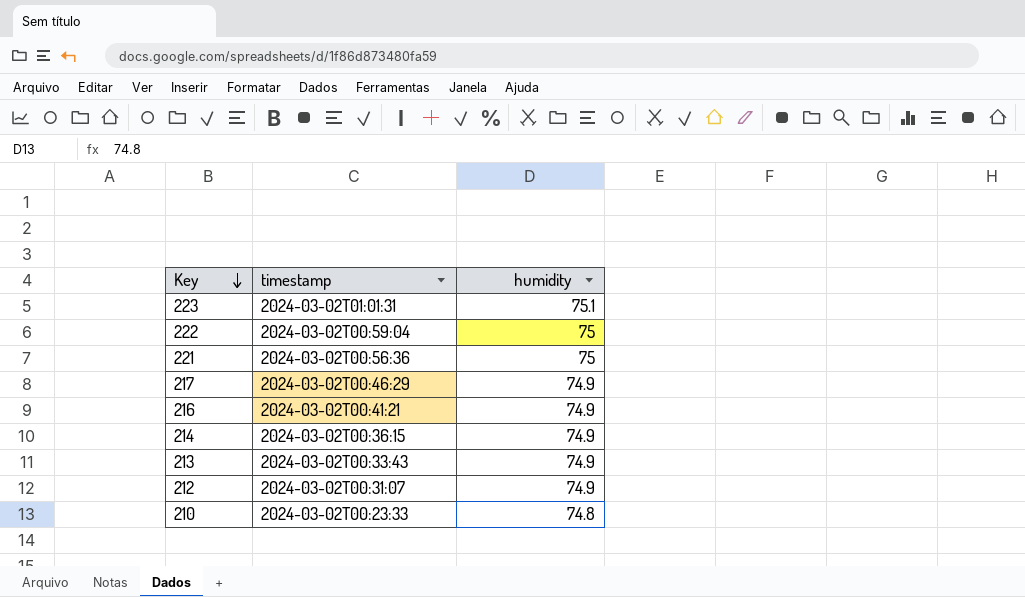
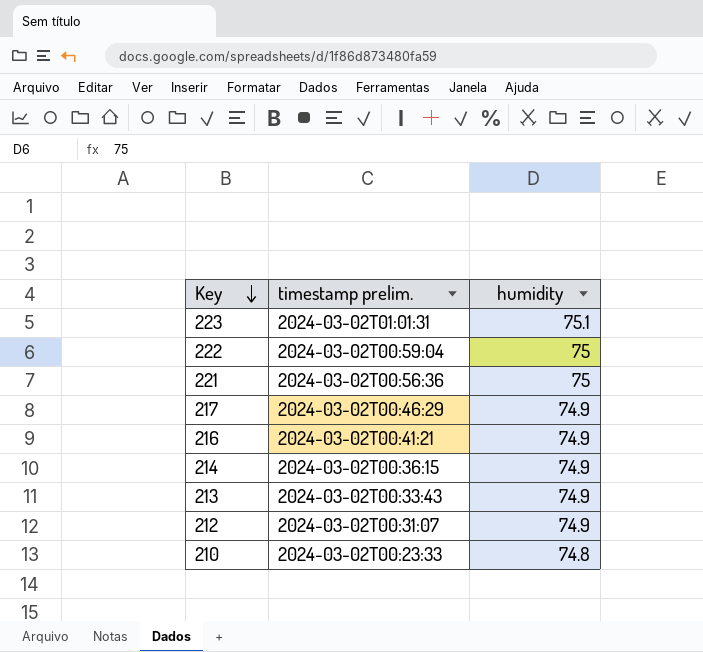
column name: timestamp -> timestamp prelim.

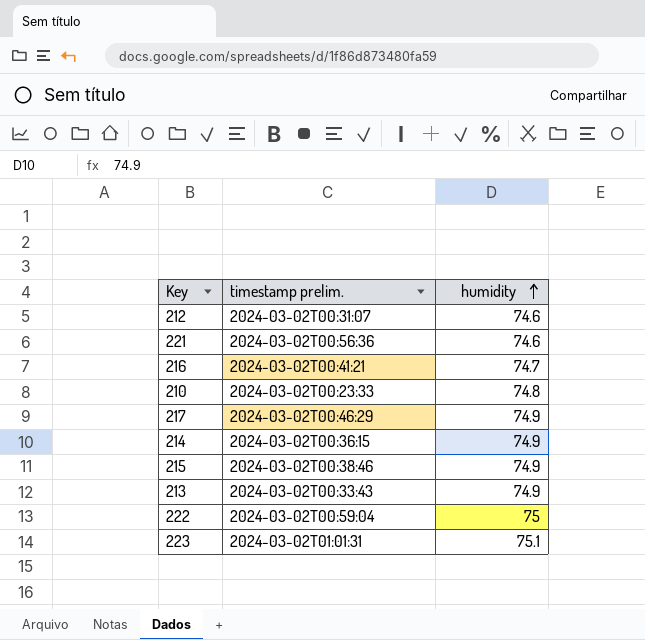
row order: Key descending -> humidity ascending
212 | humidity: 74.9 -> 74.6
221 | humidity: 75 -> 74.6
216 | humidity: 74.9 -> 74.7
row 215: none -> 2024-03-02T00:38:46 | 74.9

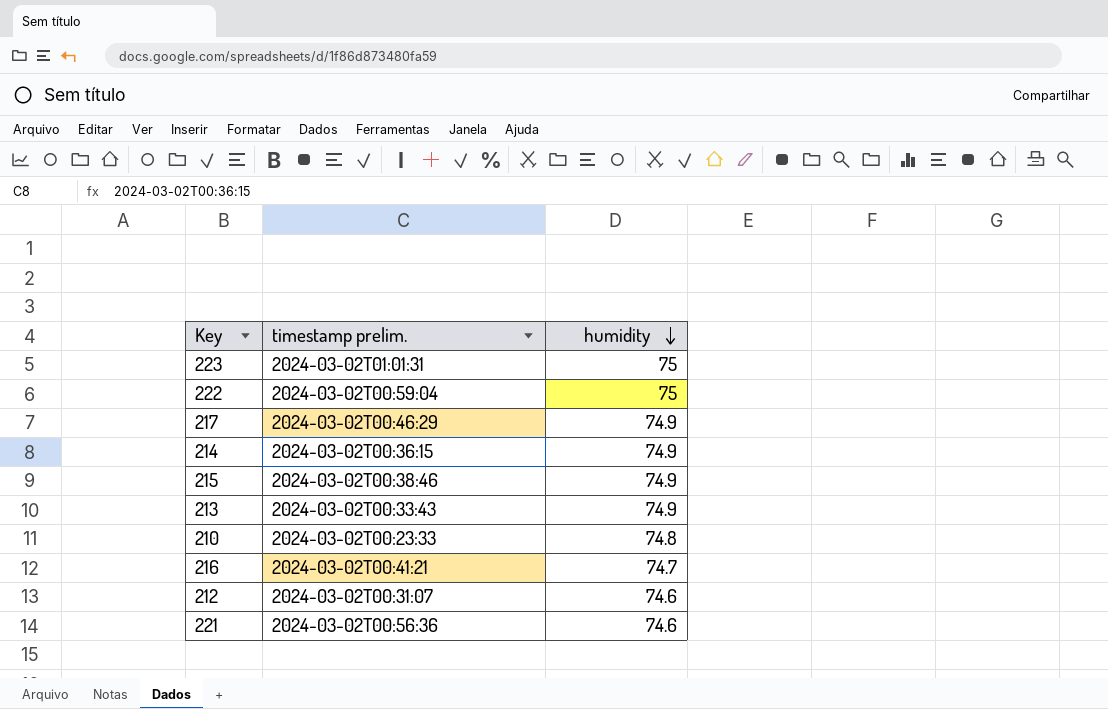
row order: humidity ascending -> humidity descending
223 | humidity: 75.1 -> 75

